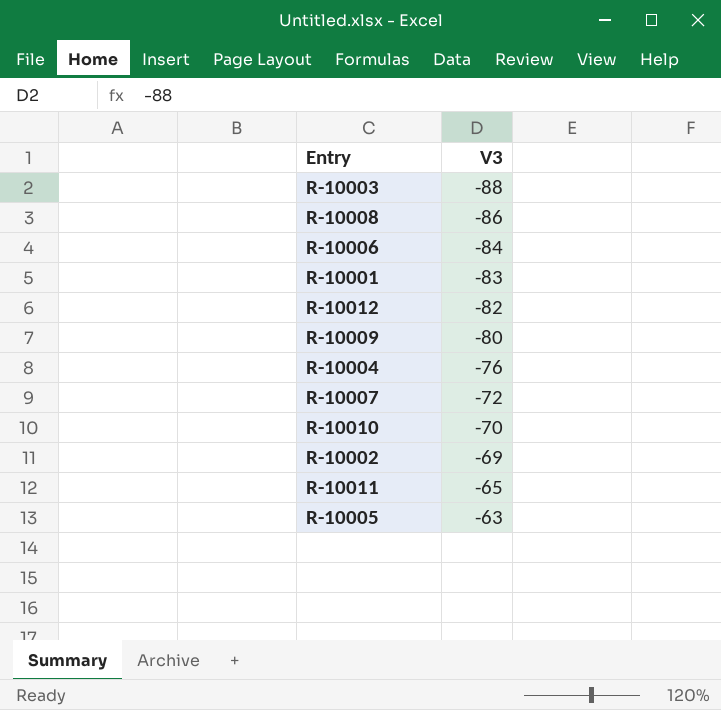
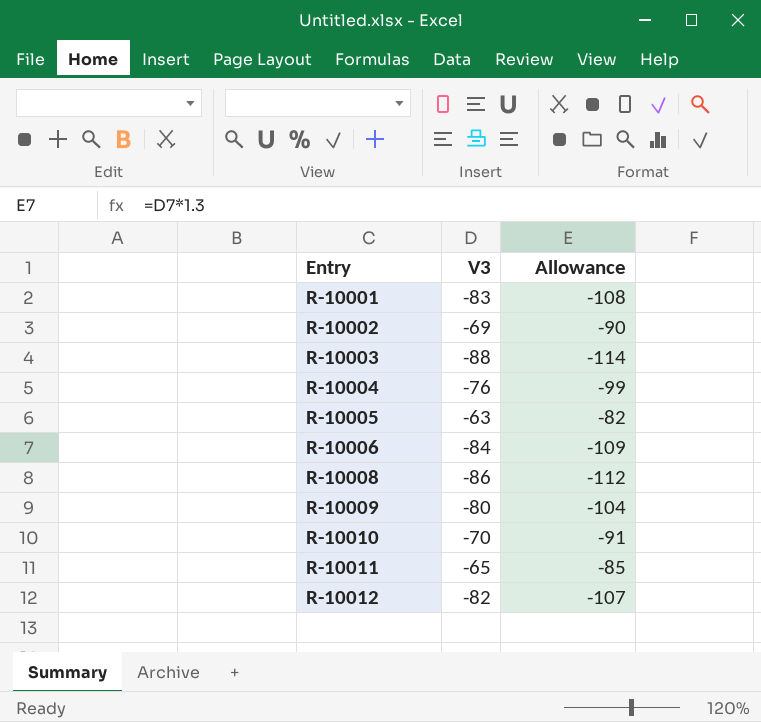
row order: V3 ascending -> Entry ascending
column Allowance | formula: none -> [V3] * 1.3
row R-10007: -72 -> none

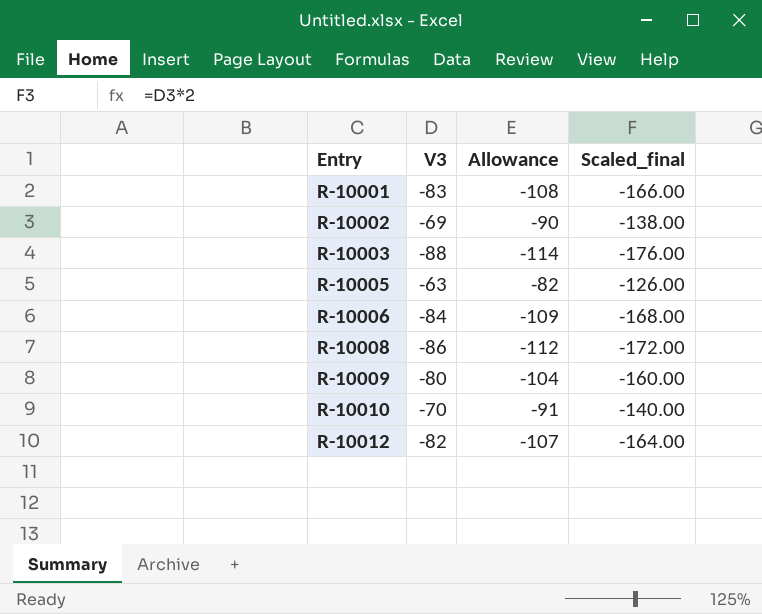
column Scaled_final | formula: none -> [V3] * 2
row R-10004: -76 | -99 -> none
row R-10011: -65 | -85 -> none

